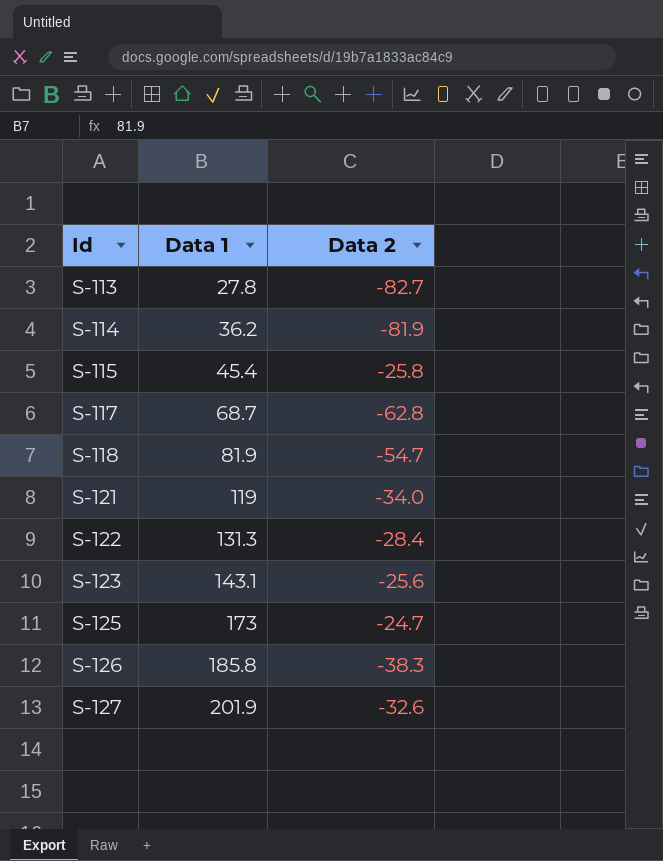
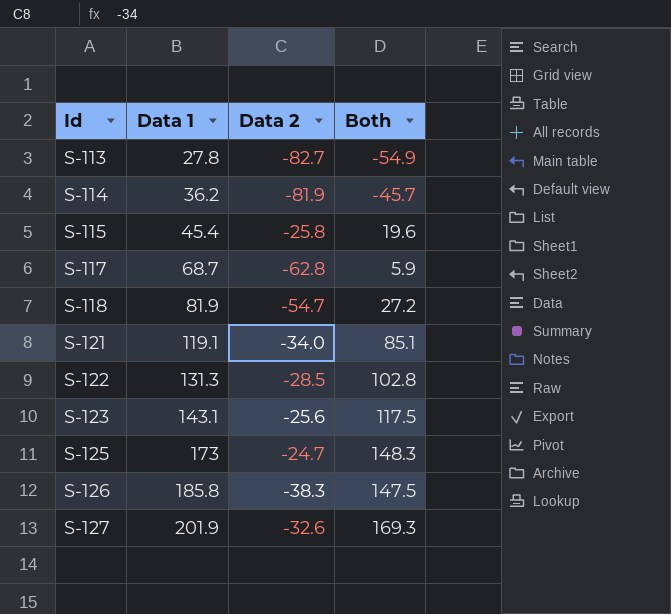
column Both | formula: none -> [Data 1] + [Data 2]
S-121 | Data 1: 119 -> 119.1
S-122 | Data 2: -28.4 -> -28.5

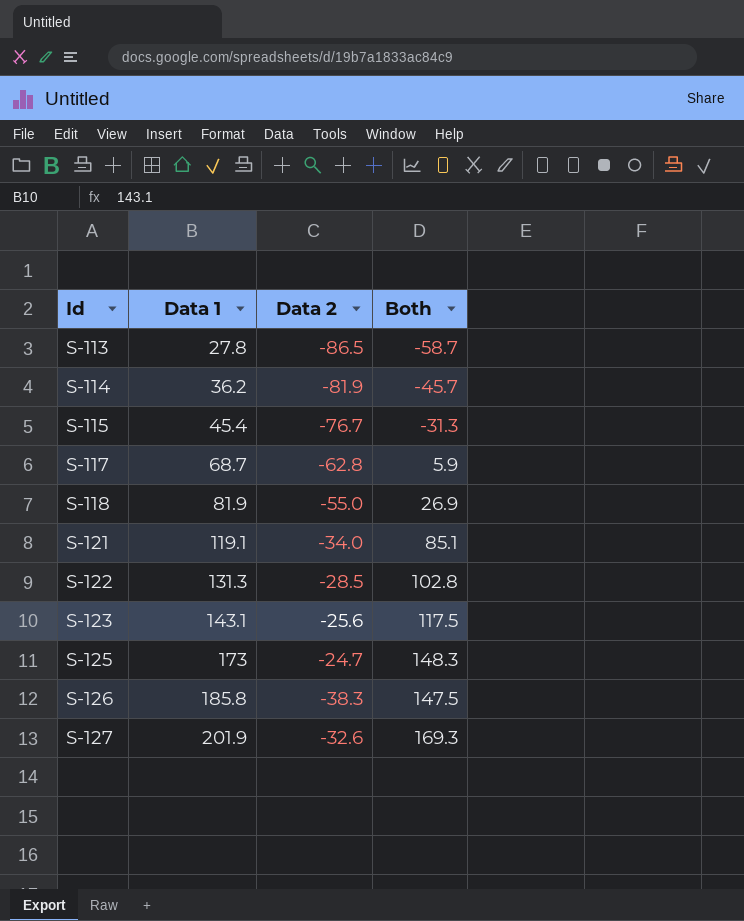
S-113 | Data 2: -82.7 -> -86.5
S-113 | Both: -54.9 -> -58.7
S-115 | Data 2: -25.8 -> -76.7
S-115 | Both: 19.6 -> -31.3
S-118 | Data 2: -54.7 -> -55.0
S-118 | Both: 27.2 -> 26.9

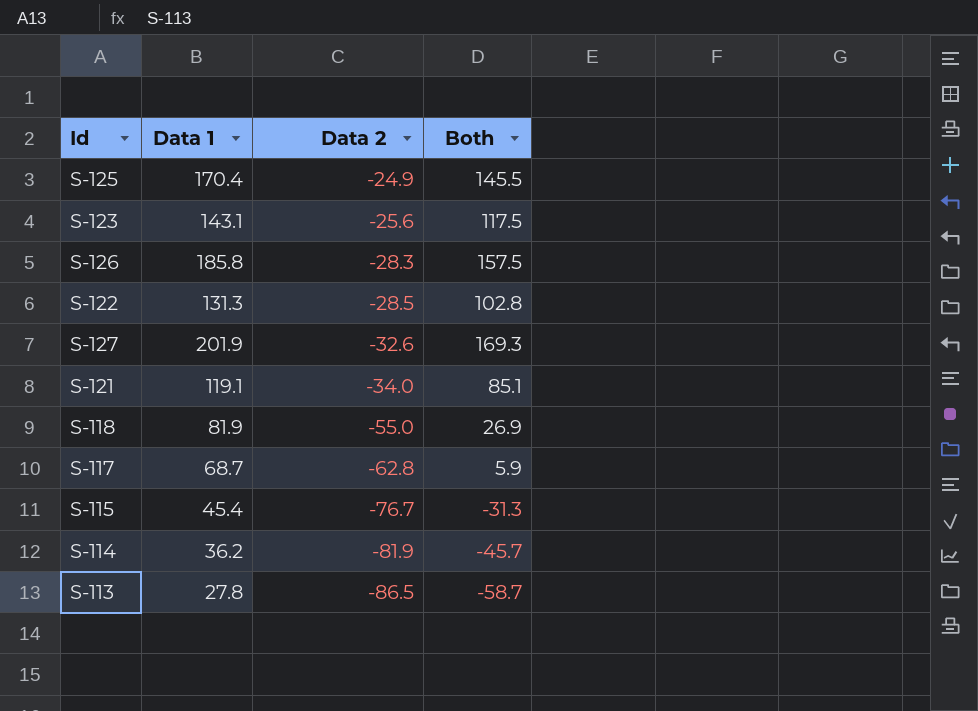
row order: Id ascending -> Data 2 descending
S-125 | Data 1: 173 -> 170.4
S-125 | Data 2: -24.7 -> -24.9
S-125 | Both: 148.3 -> 145.5
S-126 | Data 2: -38.3 -> -28.3
S-126 | Both: 147.5 -> 157.5

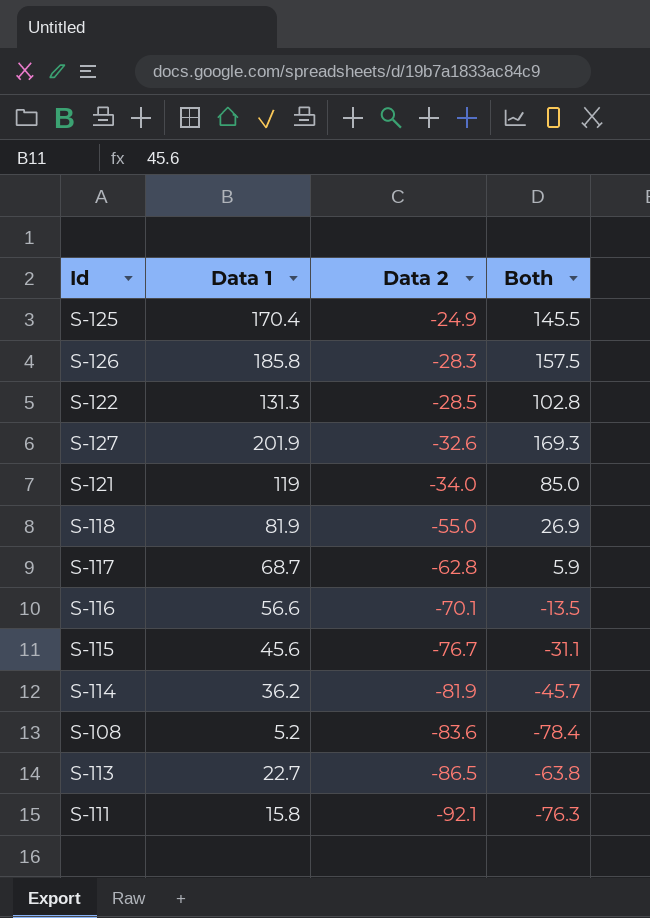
row S-123: 143.1 | -25.6 | 117.5 -> none
S-121 | Data 1: 119.1 -> 119
S-121 | Both: 85.1 -> 85.0
row S-116: none -> 56.6 | -70.1 | -13.5
S-115 | Data 1: 45.4 -> 45.6
S-115 | Both: -31.3 -> -31.1
row S-108: none -> 5.2 | -83.6 | -78.4
S-113 | Data 1: 27.8 -> 22.7
S-113 | Both: -58.7 -> -63.8
row S-111: none -> 15.8 | -92.1 | -76.3

